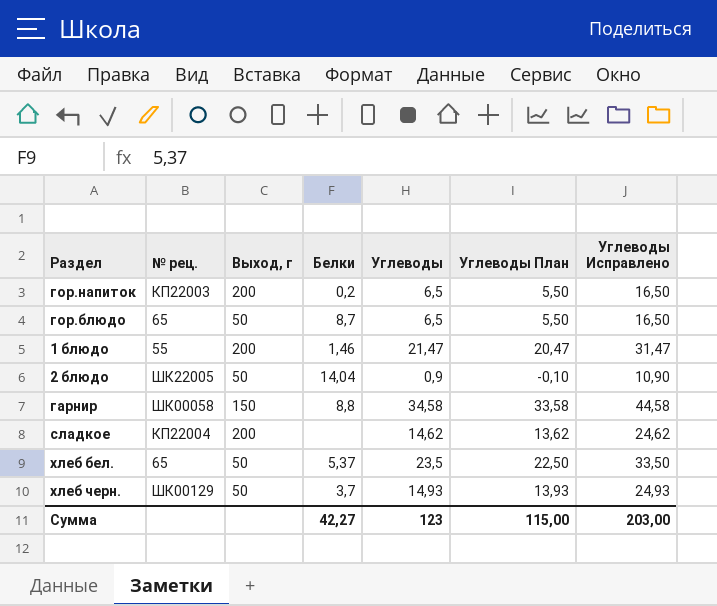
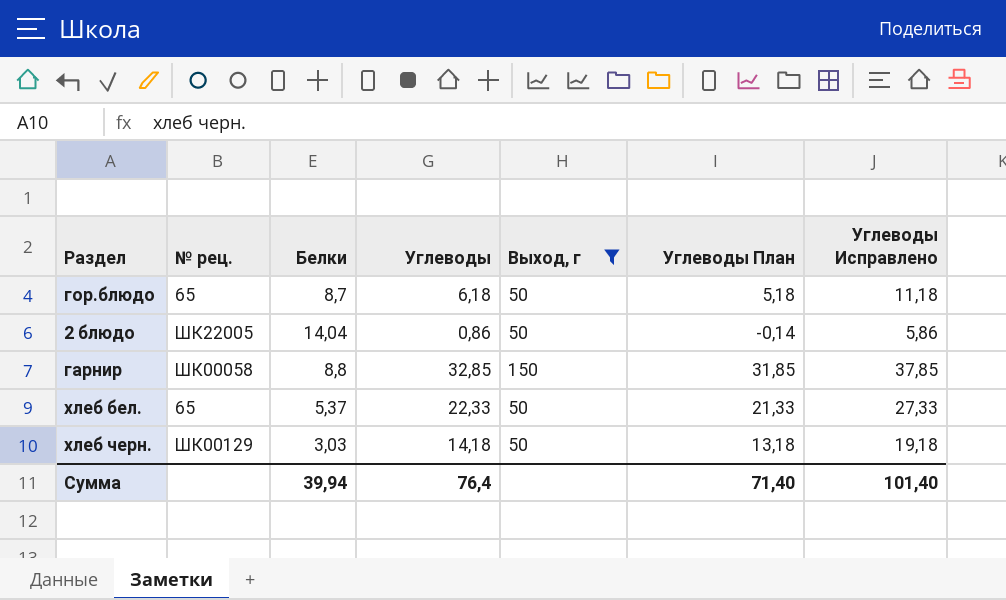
filter: none -> Выход, г != 200
column Выход, г | position: 3 -> 5
column Углеводы Исправлено | formula: [Углеводы] + 10 -> [Углеводы] + 5
гор.блюдо | Углеводы: 6,5 -> 6,18
гор.блюдо | Углеводы План: 5,50 -> 5,18
2 блюдо | Углеводы: 0,9 -> 0,86
2 блюдо | Углеводы План: -0,10 -> -0,14
гарнир | Углеводы: 34,58 -> 32,85
гарнир | Углеводы План: 33,58 -> 31,85
хлеб бел. | Углеводы: 23,5 -> 22,33
хлеб бел. | Углеводы План: 22,50 -> 21,33
хлеб черн. | Белки: 3,7 -> 3,03
хлеб черн. | Углеводы: 14,93 -> 14,18
хлеб черн. | Углеводы План: 13,93 -> 13,18
Сумма | Белки: 42,27 -> 39,94
Сумма | Углеводы: 123 -> 76,4
Сумма | Углеводы План: 115,00 -> 71,40
Сумма | Углеводы Исправлено: 203,00 -> 101,40

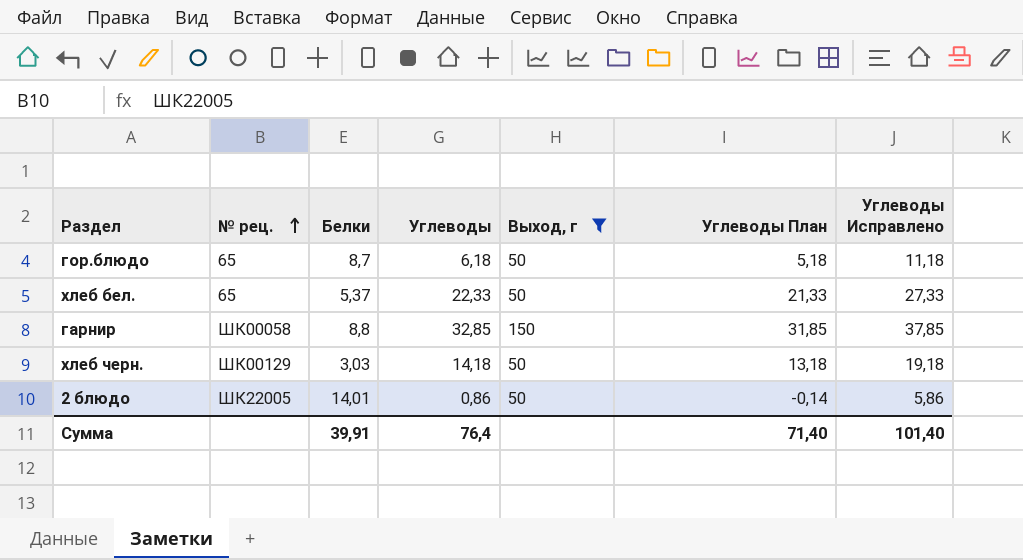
row order: none -> № рец. ascending
2 блюдо | Белки: 14,04 -> 14,01
Сумма | Белки: 39,94 -> 39,91

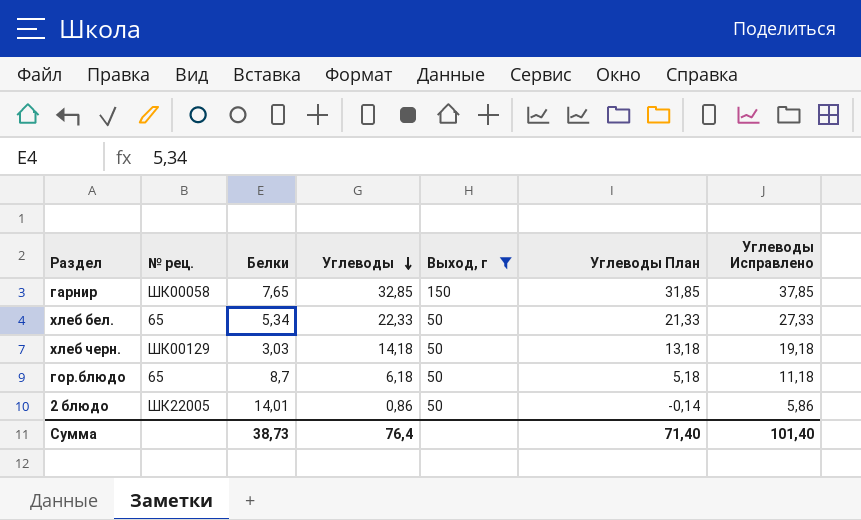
row order: № рец. ascending -> Углеводы descending
гарнир | Белки: 8,8 -> 7,65
хлеб бел. | Белки: 5,37 -> 5,34
Сумма | Белки: 39,91 -> 38,73

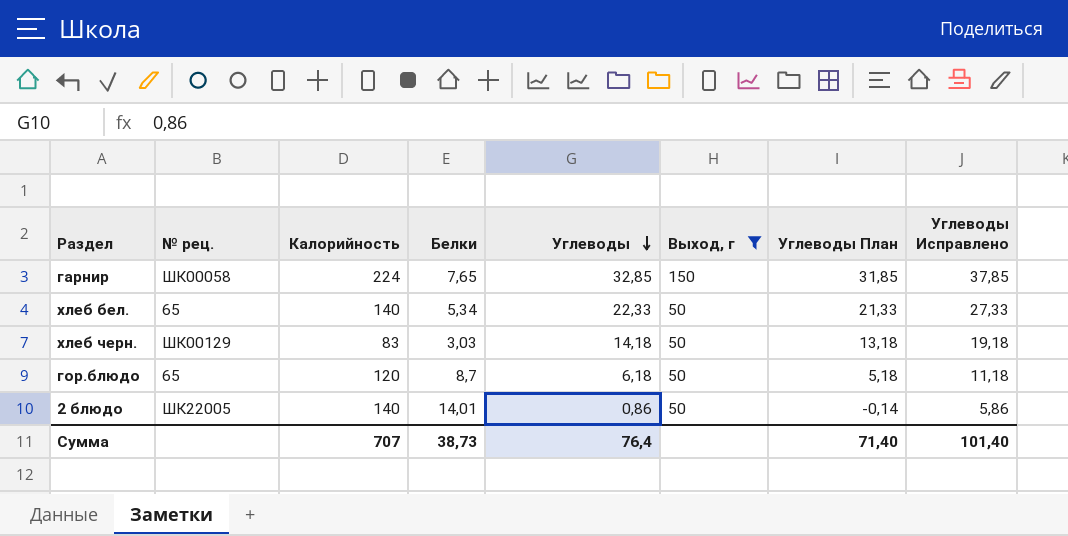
column Калорийность | position: none -> 3

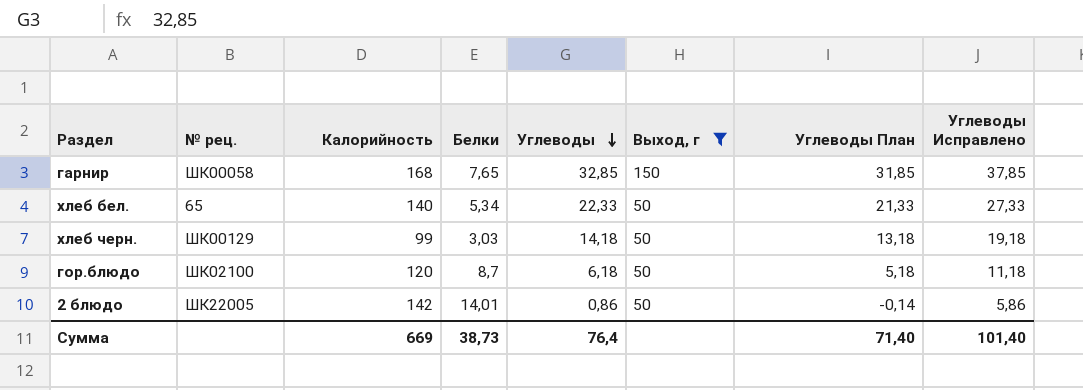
гарнир | Калорийность: 224 -> 168
хлеб черн. | Калорийность: 83 -> 99
гор.блюдо | № рец.: 65 -> ШК02100
2 блюдо | Калорийность: 140 -> 142
Сумма | Калорийность: 707 -> 669

